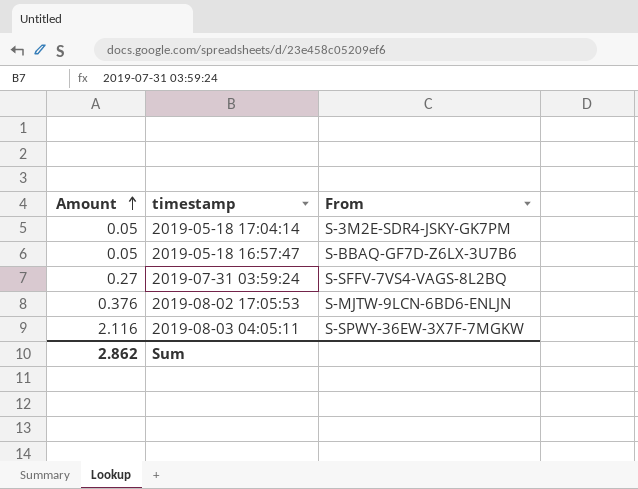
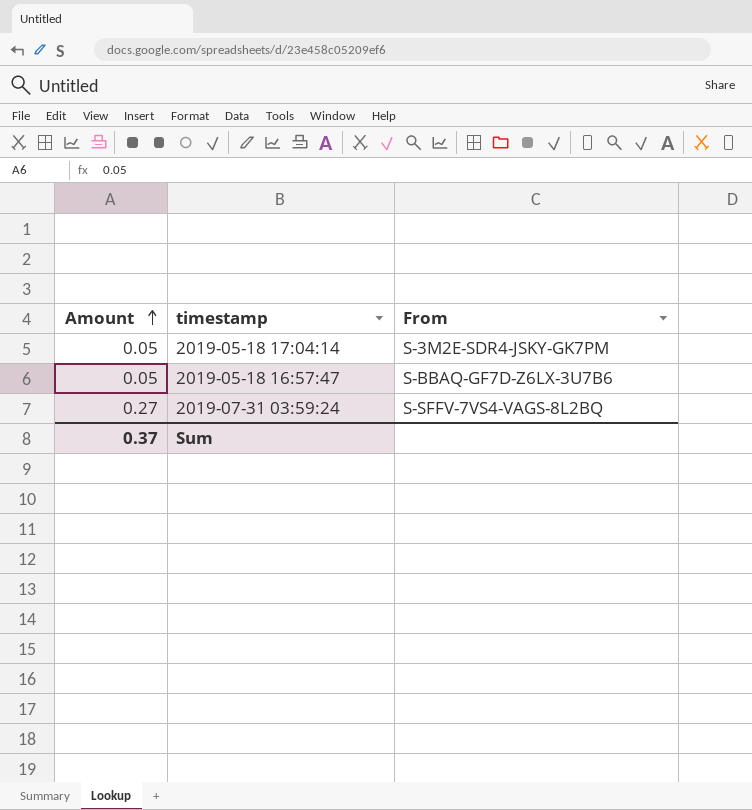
row 2019-08-02 17:05:53: 0.376 | S-MJTW-9LCN-6BD6-ENLJN -> none
row 2019-08-03 04:05:11: 2.116 | S-SPWY-36EW-3X7F-7MGKW -> none
Sum | Amount: 2.862 -> 0.37

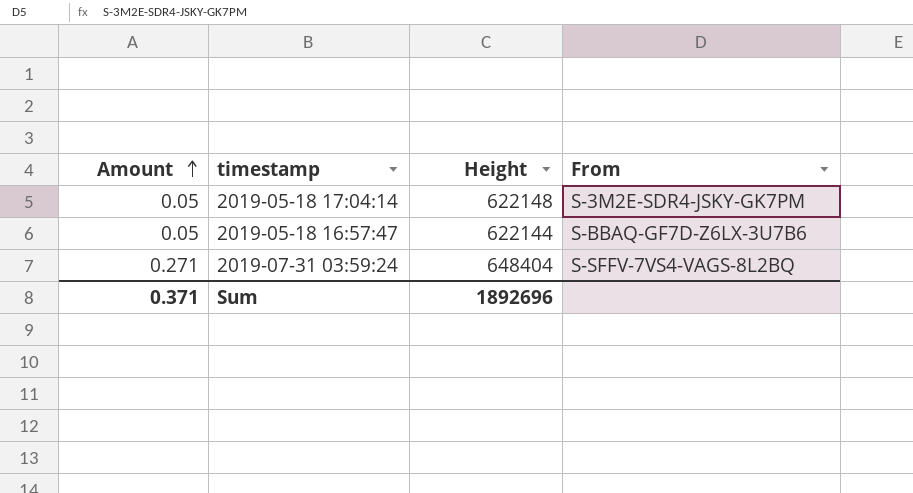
column Height | position: none -> 3
2019-07-31 03:59:24 | Amount: 0.27 -> 0.271
Sum | Amount: 0.37 -> 0.371

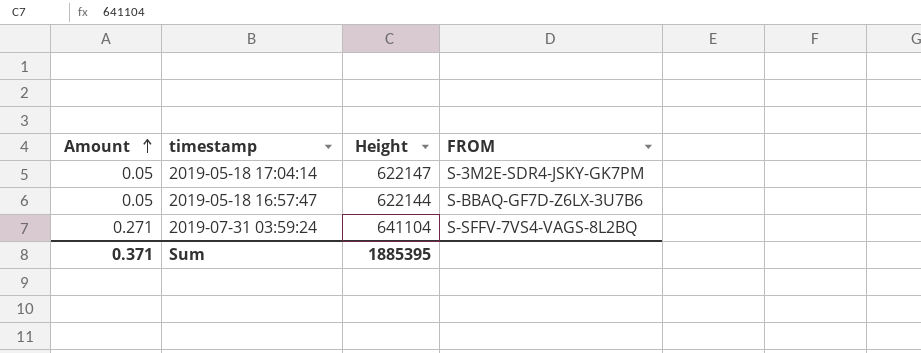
column name: From -> FROM
2019-05-18 17:04:14 | Height: 622148 -> 622147
2019-07-31 03:59:24 | Height: 648404 -> 641104
Sum | Height: 1892696 -> 1885395

